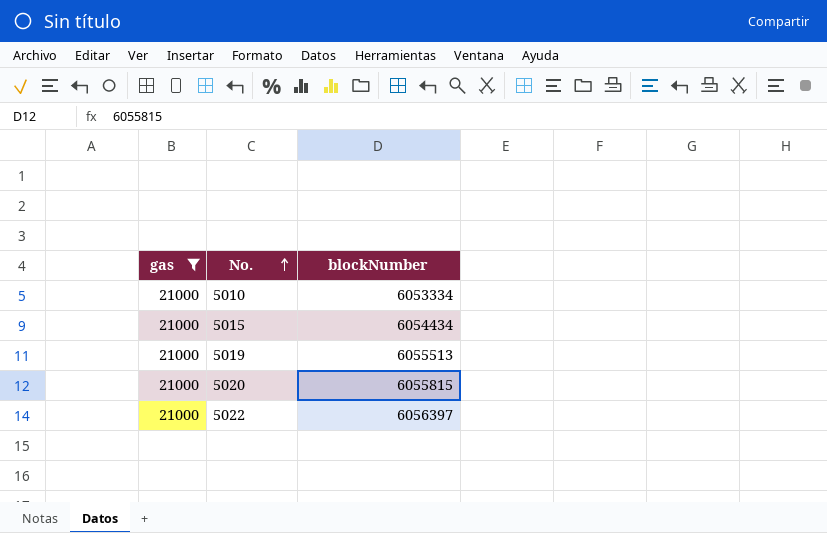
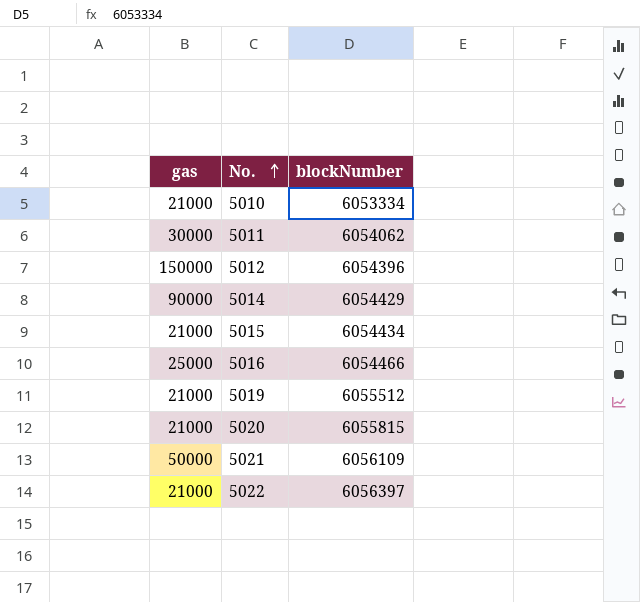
filter: gas = 21000 -> none
5019 | blockNumber: 6055513 -> 6055512

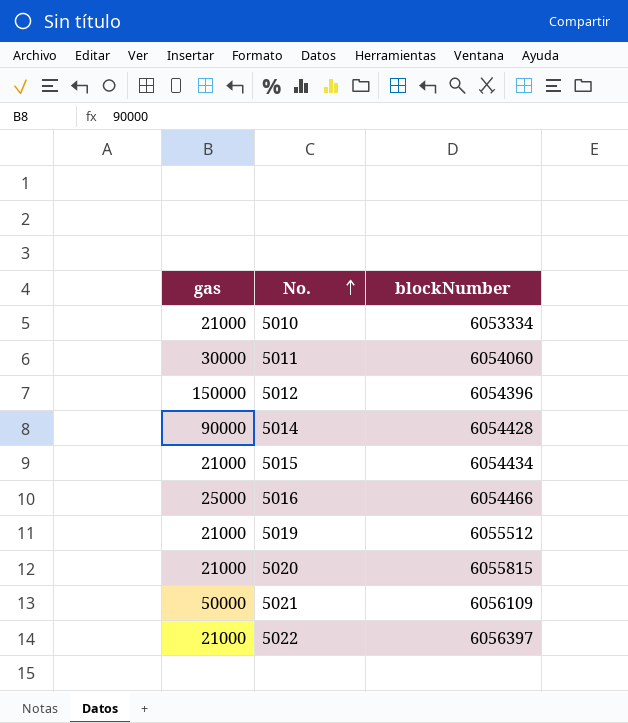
5011 | blockNumber: 6054062 -> 6054060
5014 | blockNumber: 6054429 -> 6054428

